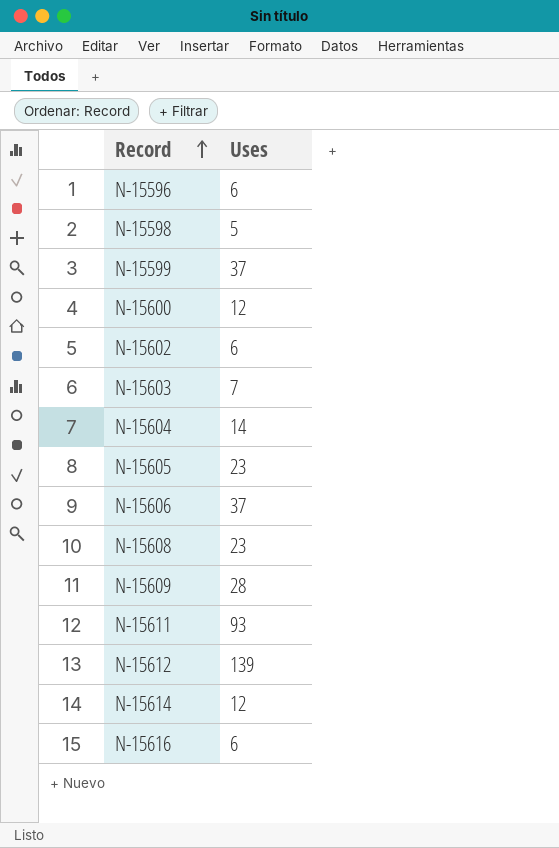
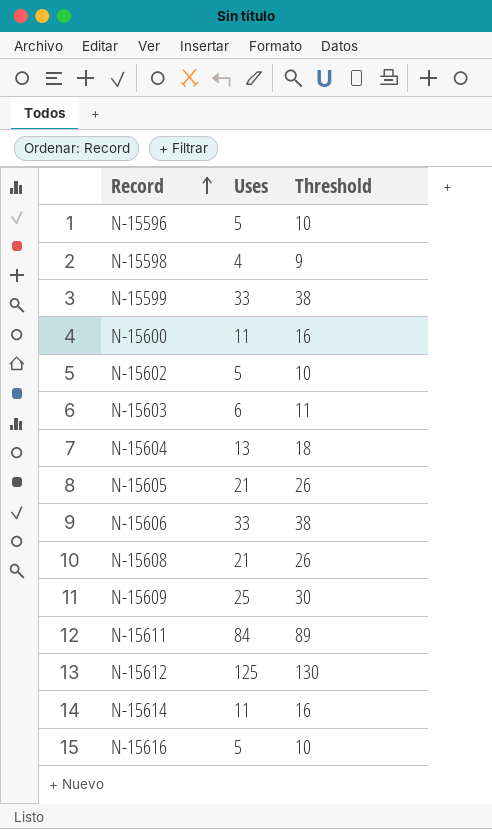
column Threshold | formula: none -> [Uses] + 5
N-15596 | Uses: 6 -> 5
N-15598 | Uses: 5 -> 4
N-15599 | Uses: 37 -> 33
N-15600 | Uses: 12 -> 11
N-15602 | Uses: 6 -> 5
N-15603 | Uses: 7 -> 6
N-15604 | Uses: 14 -> 13
N-15605 | Uses: 23 -> 21
N-15606 | Uses: 37 -> 33
N-15608 | Uses: 23 -> 21
N-15609 | Uses: 28 -> 25
N-15611 | Uses: 93 -> 84
N-15612 | Uses: 139 -> 125
N-15614 | Uses: 12 -> 11
N-15616 | Uses: 6 -> 5

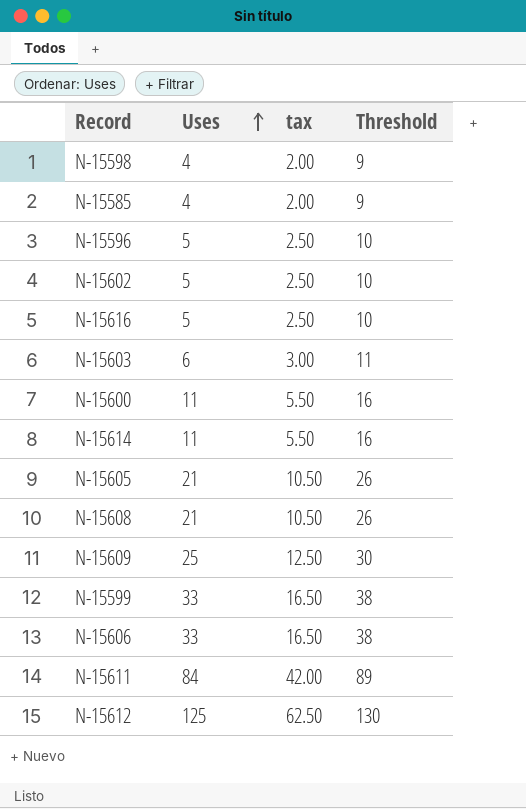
row order: Record ascending -> Uses ascending
column tax | formula: none -> [Uses] * 0.5
row N-15604: 13 | 18 -> none
row N-15585: none -> 4 | 2.00 | 9

